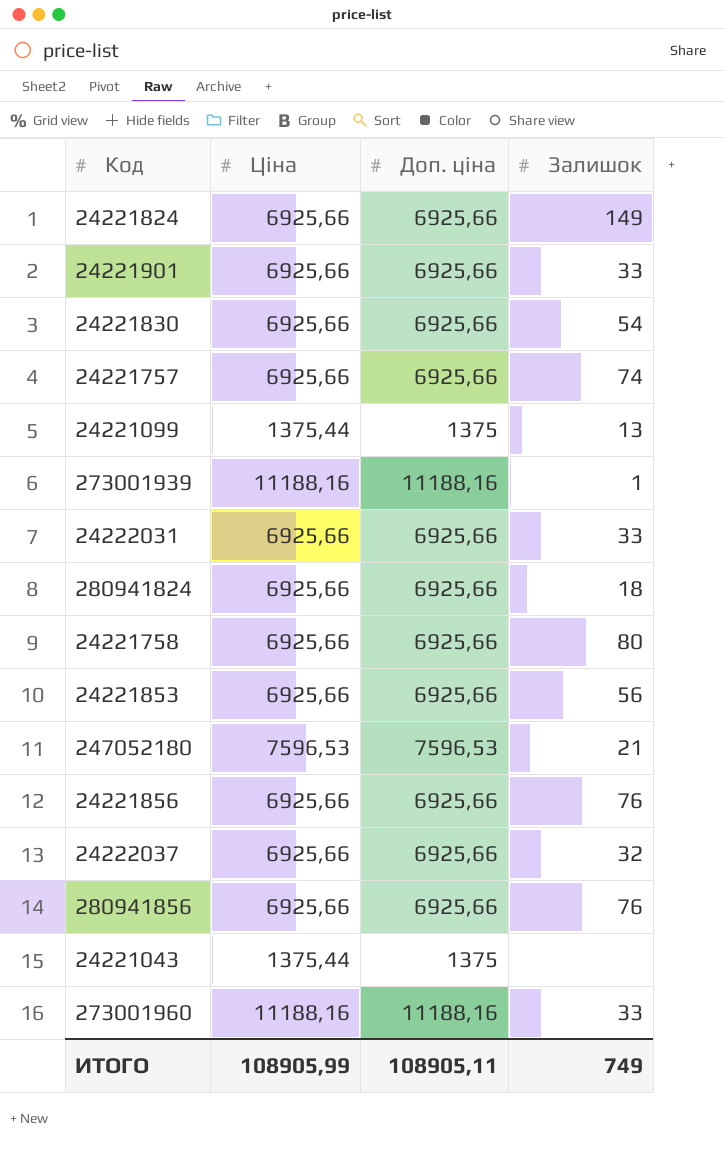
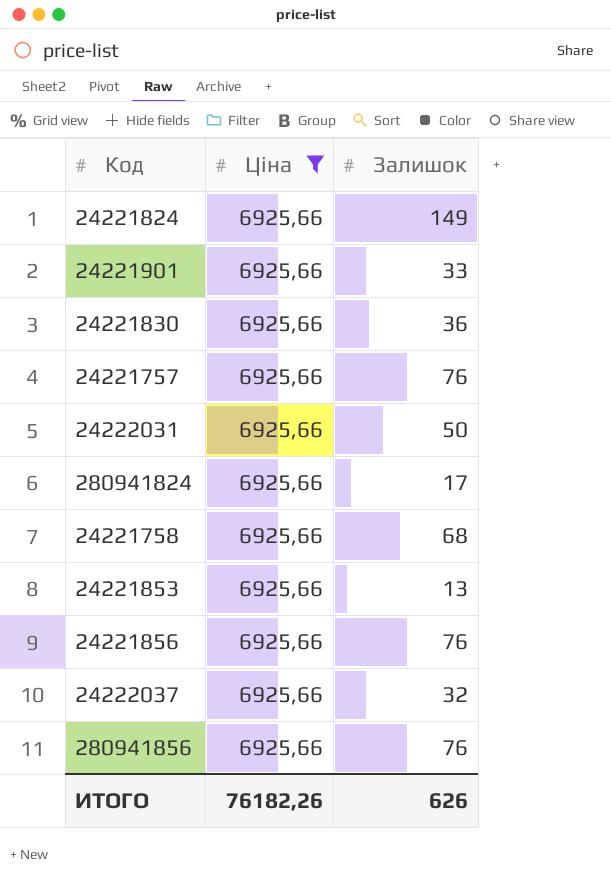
filter: none -> Ціна = 6925,66
column Доп. ціна | position: 3 -> none
24221830 | Залишок: 54 -> 36
24221757 | Залишок: 74 -> 76
24222031 | Залишок: 33 -> 50
280941824 | Залишок: 18 -> 17
24221758 | Залишок: 80 -> 68
24221853 | Залишок: 56 -> 13
ИТОГО | Ціна: 108905,99 -> 76182,26
ИТОГО | Залишок: 749 -> 626

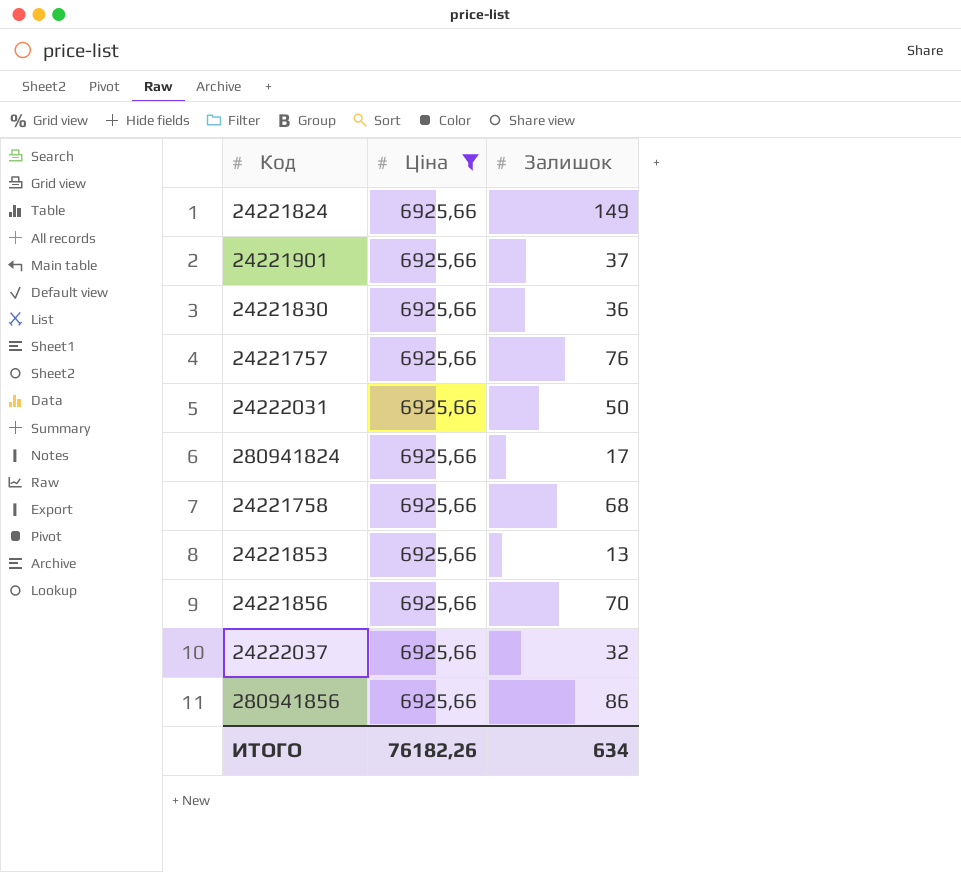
24221901 | Залишок: 33 -> 37
24221856 | Залишок: 76 -> 70
280941856 | Залишок: 76 -> 86
ИТОГО | Залишок: 626 -> 634

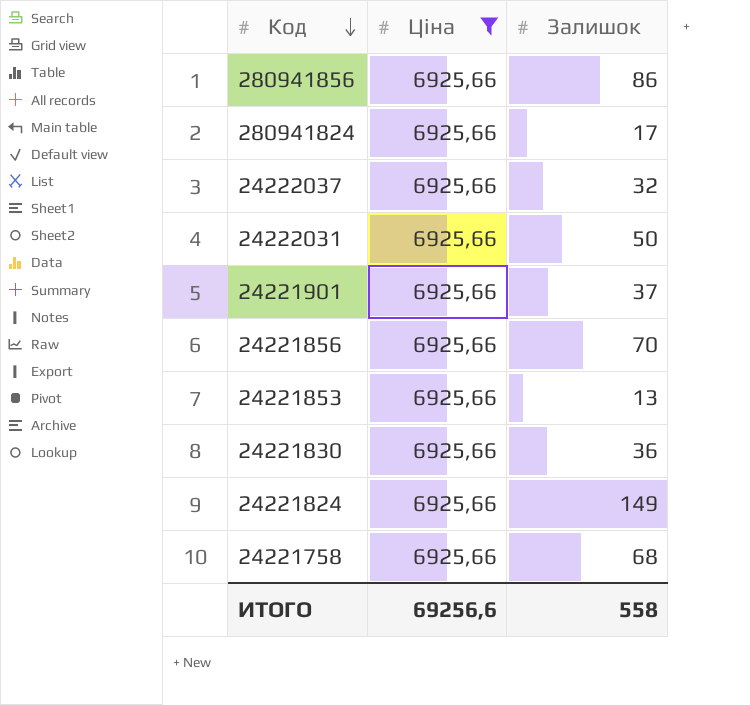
row order: none -> Код descending
row 24221757: 6925,66 | 76 -> none
ИТОГО | Ціна: 76182,26 -> 69256,6
ИТОГО | Залишок: 634 -> 558

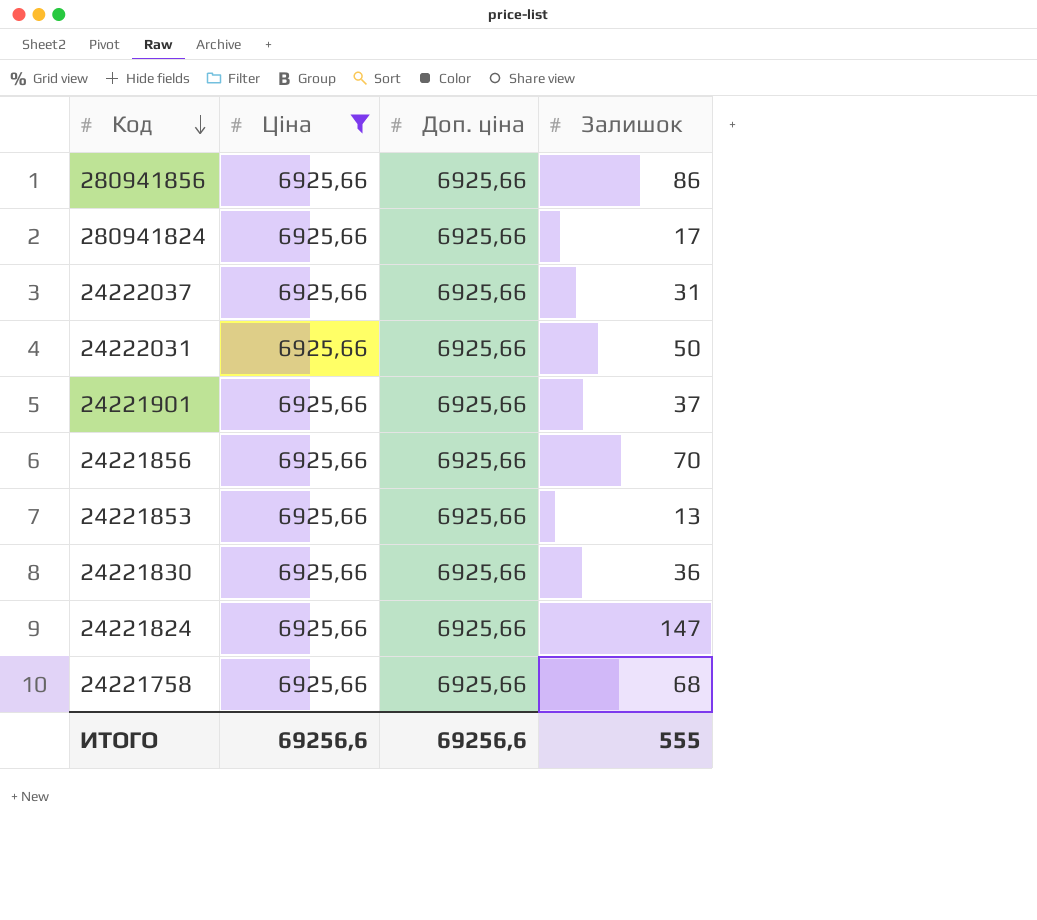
column Доп. ціна | position: none -> 3
24222037 | Залишок: 32 -> 31
24221824 | Залишок: 149 -> 147
ИТОГО | Залишок: 558 -> 555

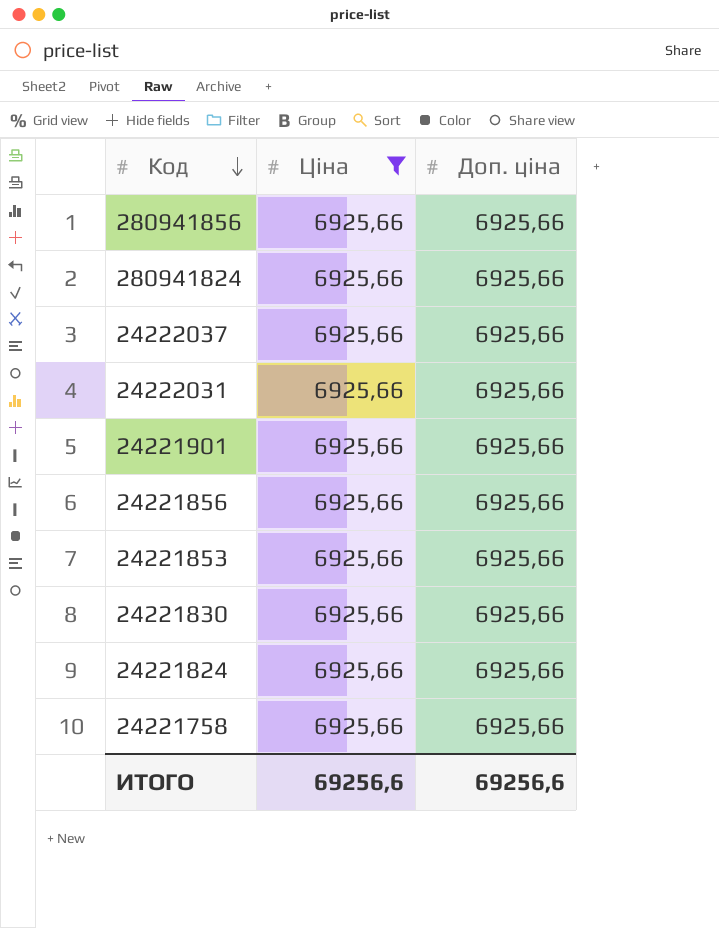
column Залишок | position: 4 -> none

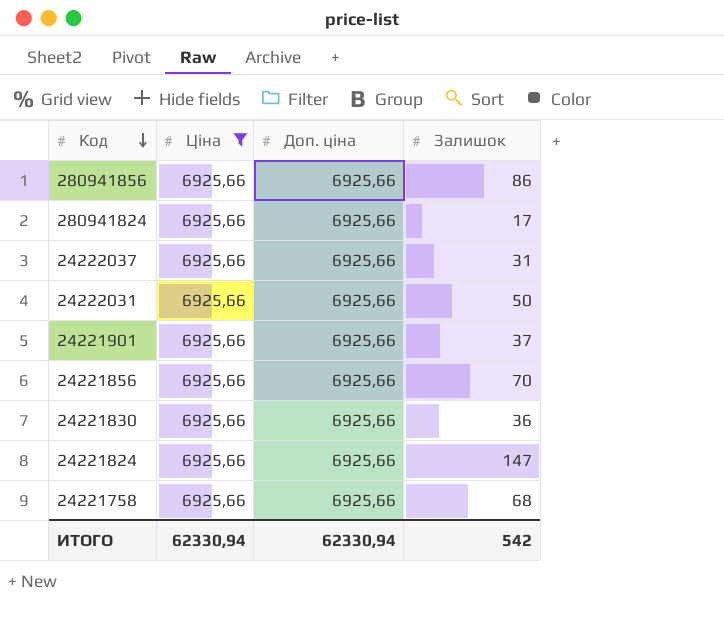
column Залишок | position: none -> 4
row 24221853: 6925,66 | 6925,66 -> none
ИТОГО | Ціна: 69256,6 -> 62330,94
ИТОГО | Доп. ціна: 69256,6 -> 62330,94

